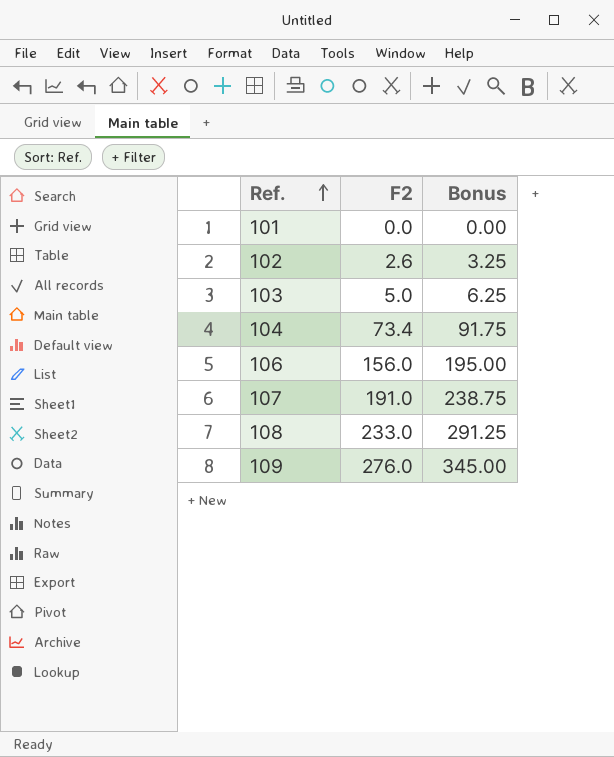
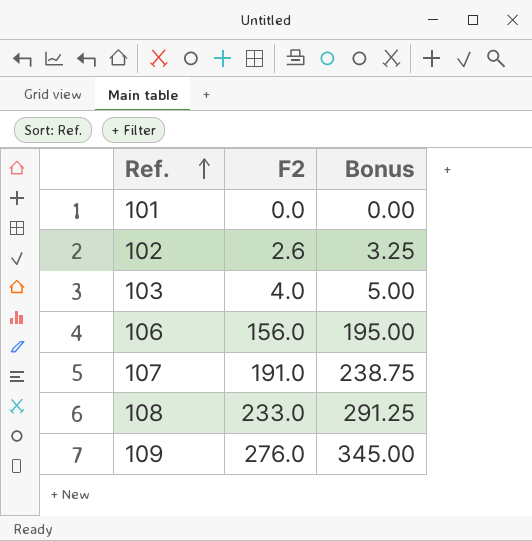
row 104: 73.4 | 91.75 -> none
103 | F2: 5.0 -> 4.0
103 | Bonus: 6.25 -> 5.00

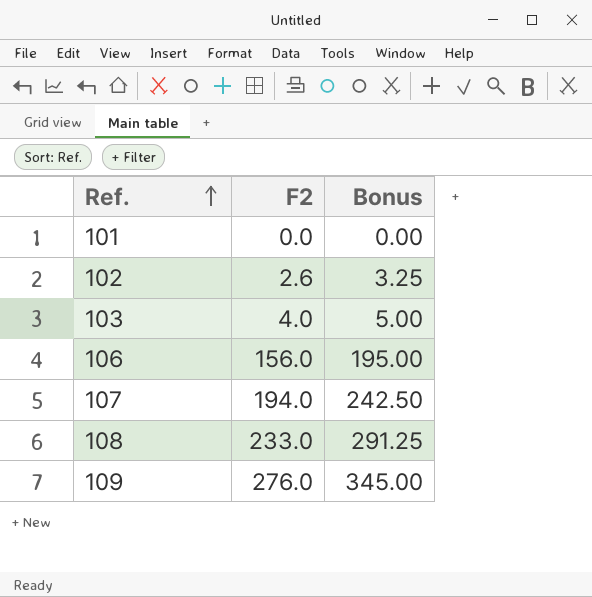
107 | F2: 191.0 -> 194.0
107 | Bonus: 238.75 -> 242.50

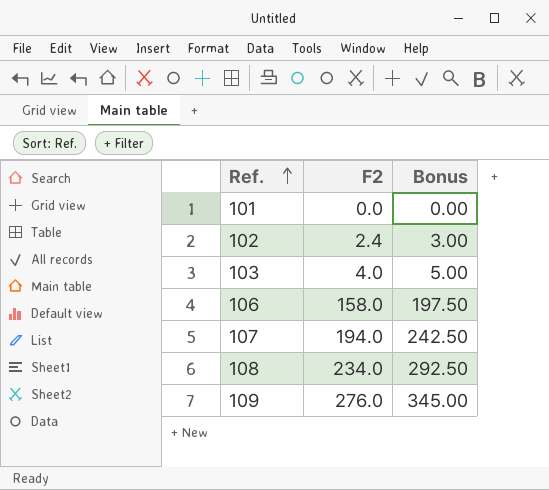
102 | F2: 2.6 -> 2.4
102 | Bonus: 3.25 -> 3.00
106 | F2: 156.0 -> 158.0
106 | Bonus: 195.00 -> 197.50
108 | F2: 233.0 -> 234.0
108 | Bonus: 291.25 -> 292.50

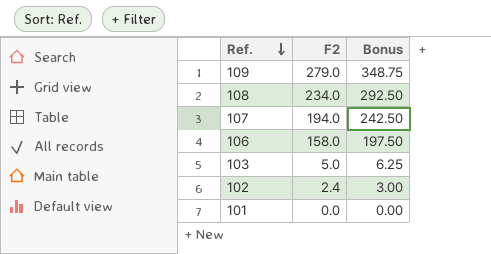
row order: Ref. ascending -> Ref. descending
109 | F2: 276.0 -> 279.0
109 | Bonus: 345.00 -> 348.75
103 | F2: 4.0 -> 5.0
103 | Bonus: 5.00 -> 6.25

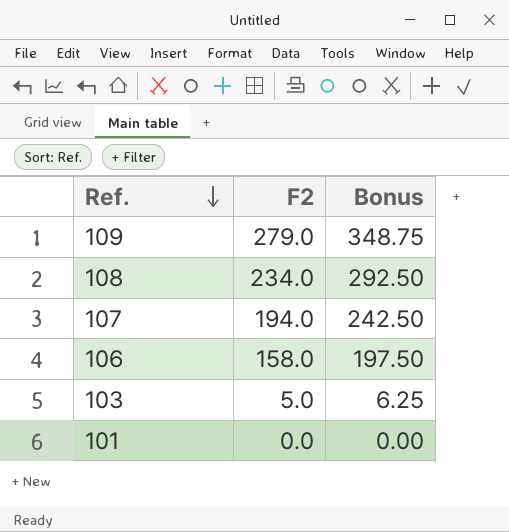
row 102: 2.4 | 3.00 -> none

